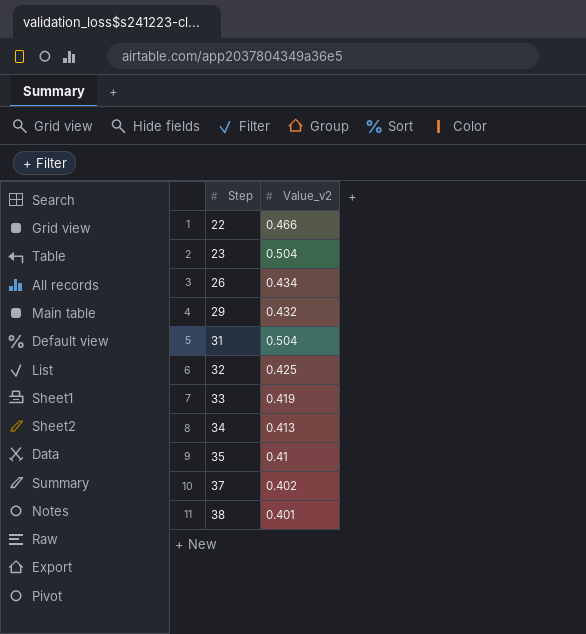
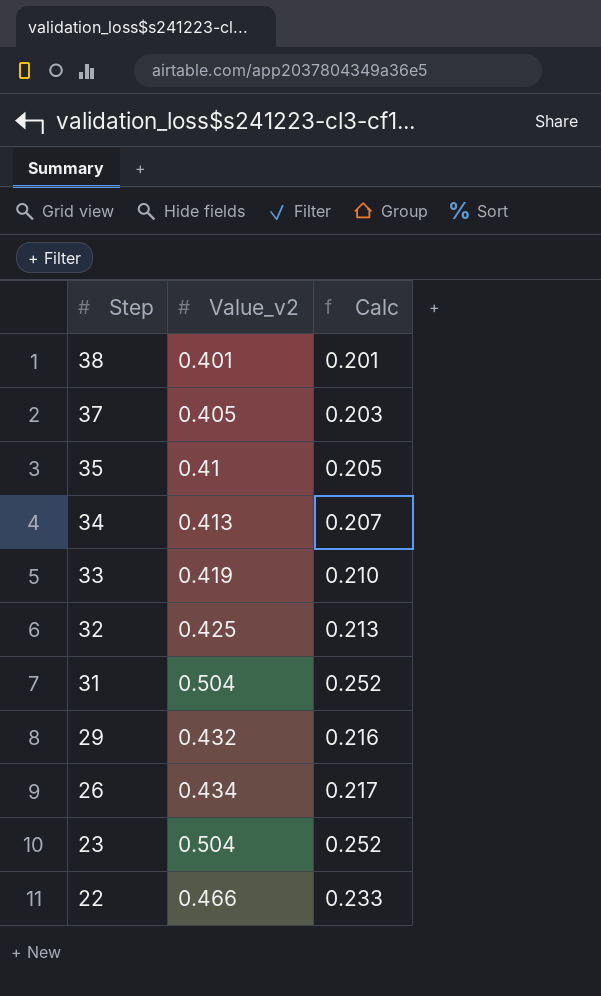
row order: Step ascending -> Step descending
column Calc | formula: none -> [Value_v2] * 0.5
37 | Value_v2: 0.402 -> 0.405

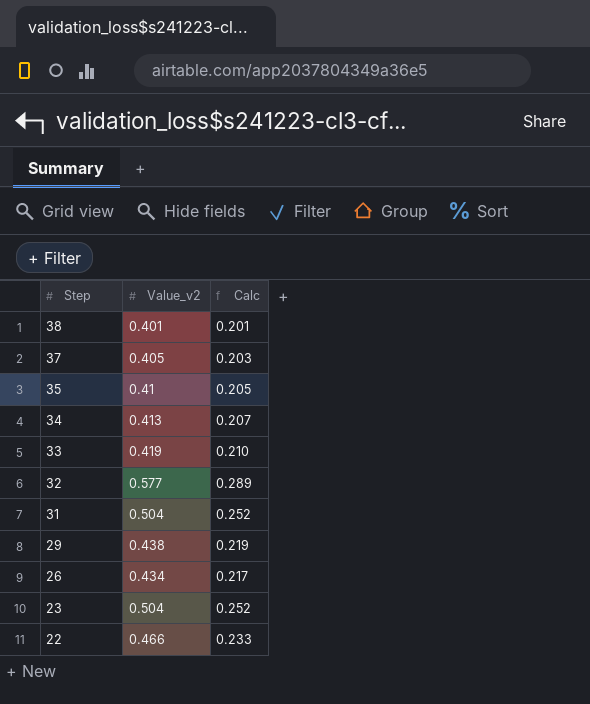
32 | Value_v2: 0.425 -> 0.577
32 | Calc: 0.213 -> 0.289
29 | Value_v2: 0.432 -> 0.438
29 | Calc: 0.216 -> 0.219

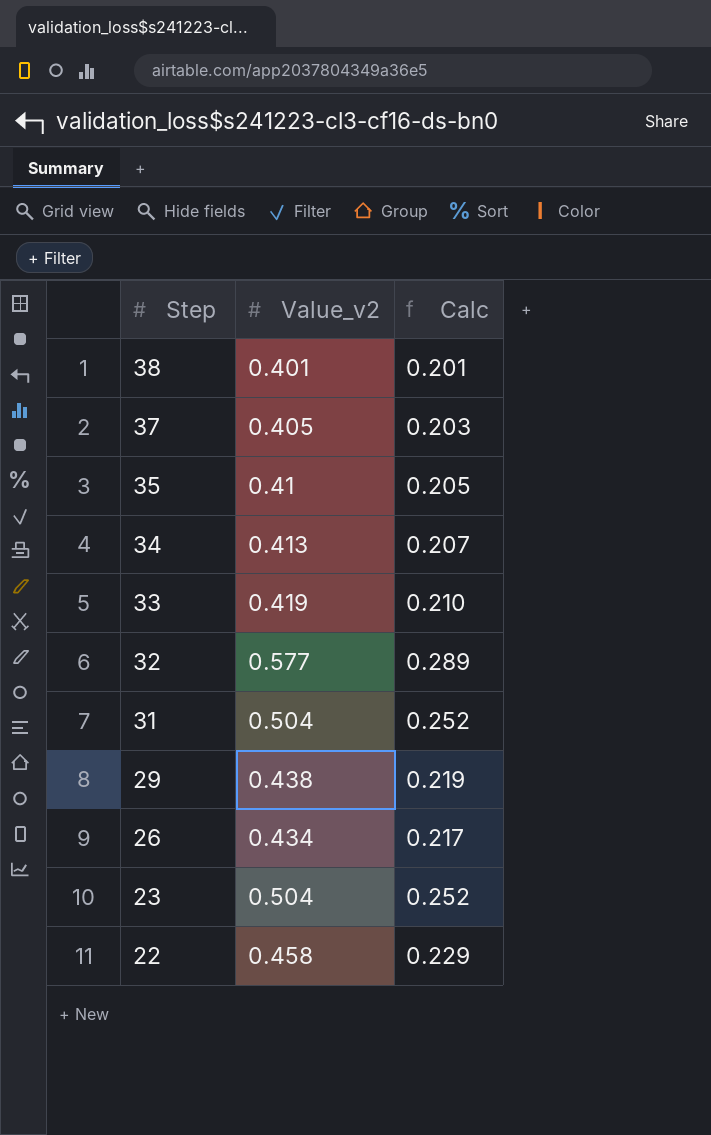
22 | Value_v2: 0.466 -> 0.458
22 | Calc: 0.233 -> 0.229

